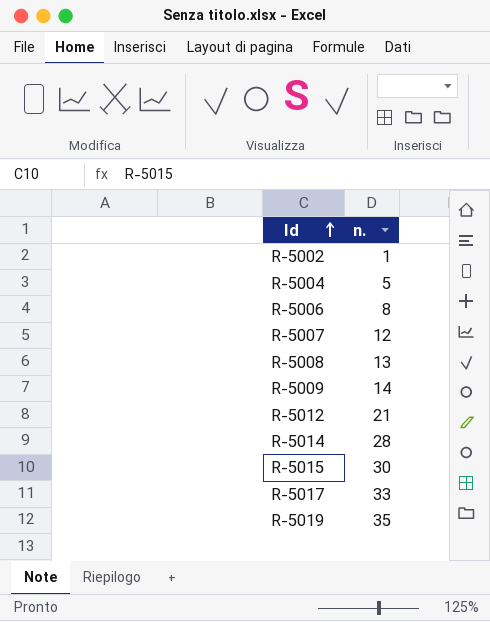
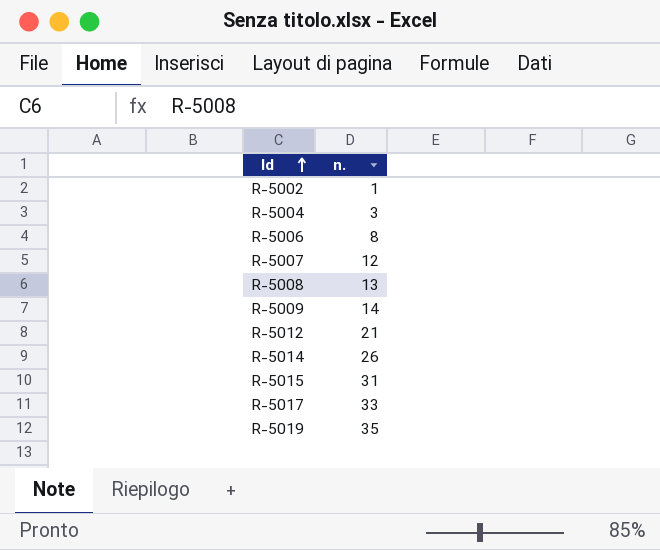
R-5004 | n.: 5 -> 3
R-5014 | n.: 28 -> 26
R-5015 | n.: 30 -> 31

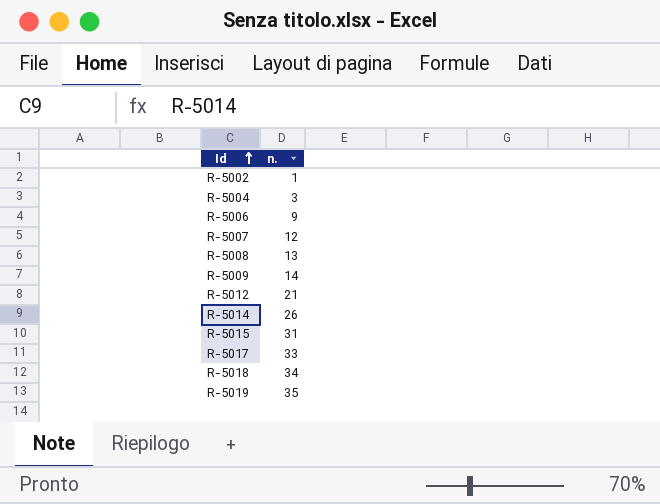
R-5006 | n.: 8 -> 9
row R-5018: none -> 34

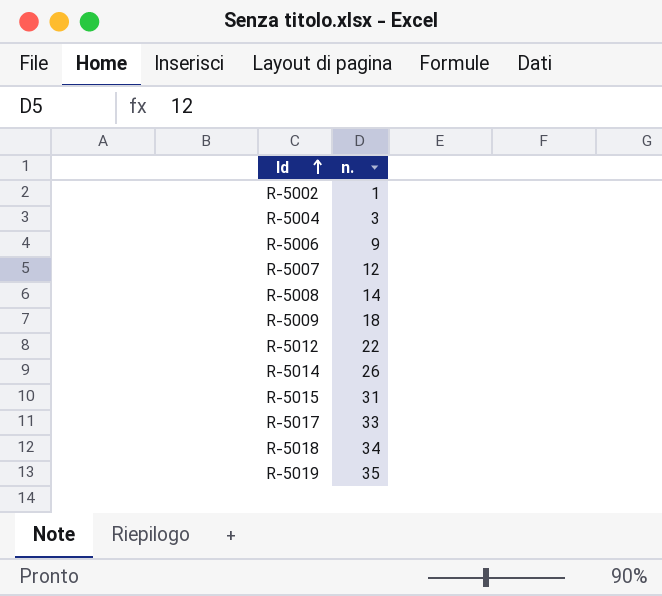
R-5008 | n.: 13 -> 14
R-5009 | n.: 14 -> 18
R-5012 | n.: 21 -> 22

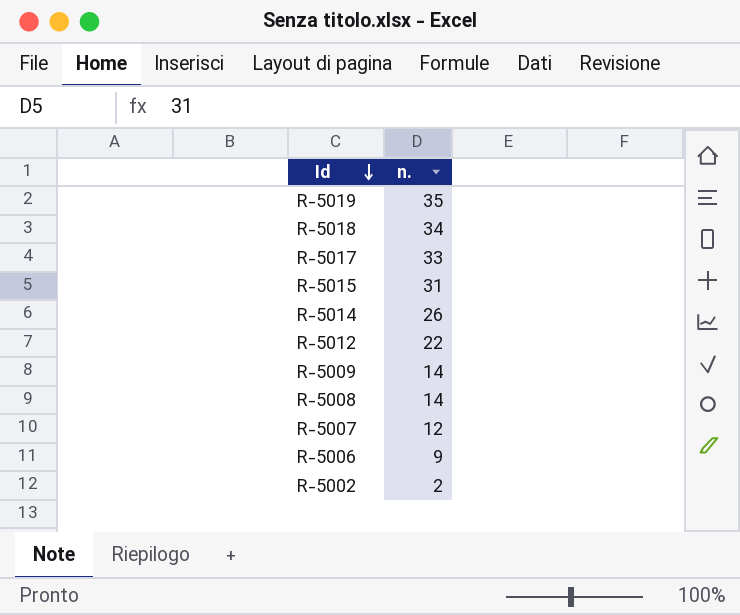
row order: Id ascending -> Id descending
row R-5004: 3 -> none
R-5009 | n.: 18 -> 14
R-5002 | n.: 1 -> 2

